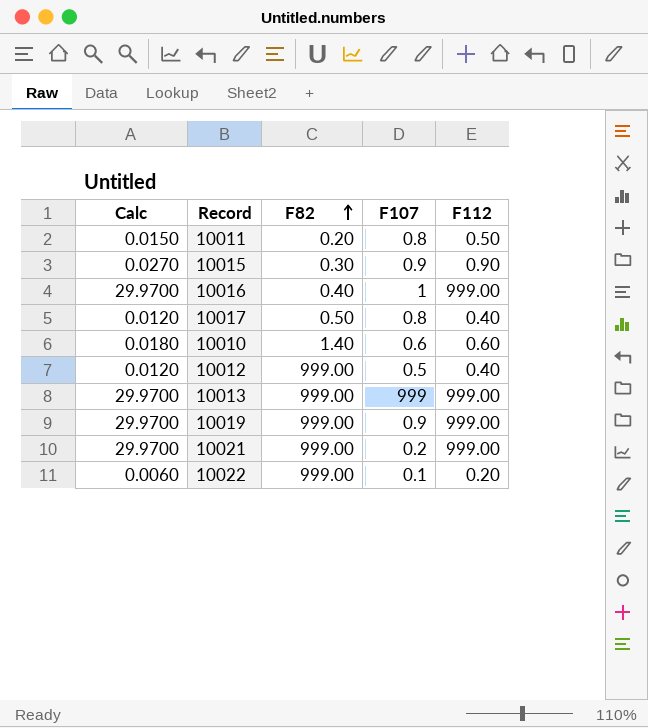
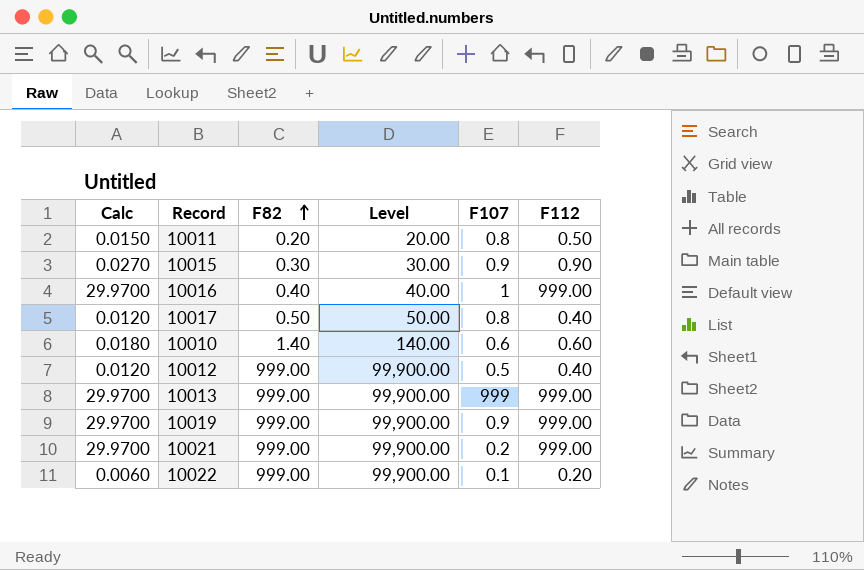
column Level | formula: none -> [F82] * 100

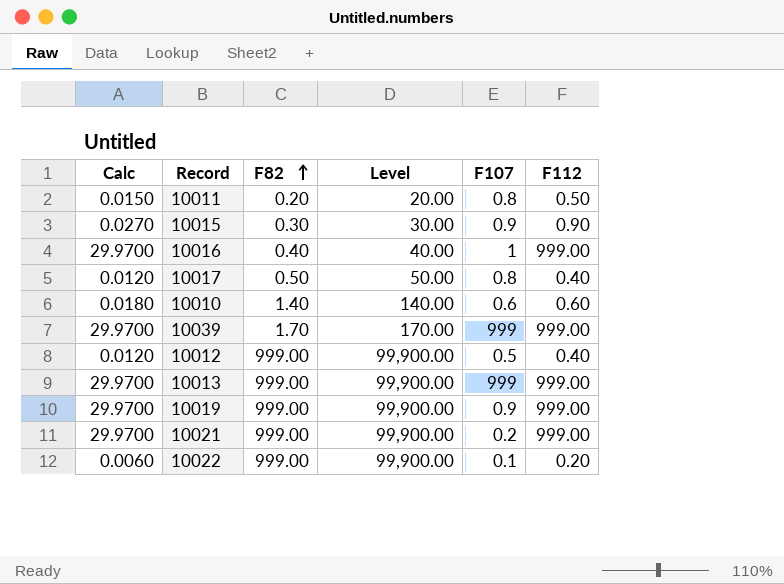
row 10039: none -> 29.9700 | 1.70 | 170.00 | 999 | 999.00

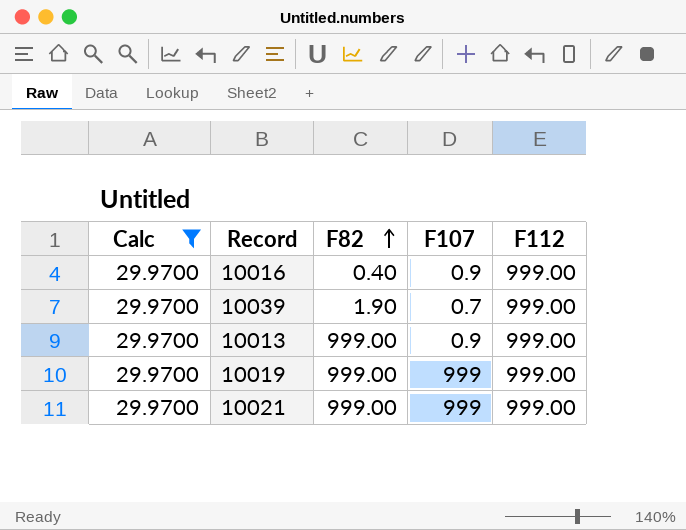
filter: none -> Calc = 29.9700
column Level | formula: [F82] * 100 -> none
10016 | F107: 1 -> 0.9
10039 | F82: 1.70 -> 1.90
10039 | F107: 999 -> 0.7
10013 | F107: 999 -> 0.9
10019 | F107: 0.9 -> 999
10021 | F107: 0.2 -> 999

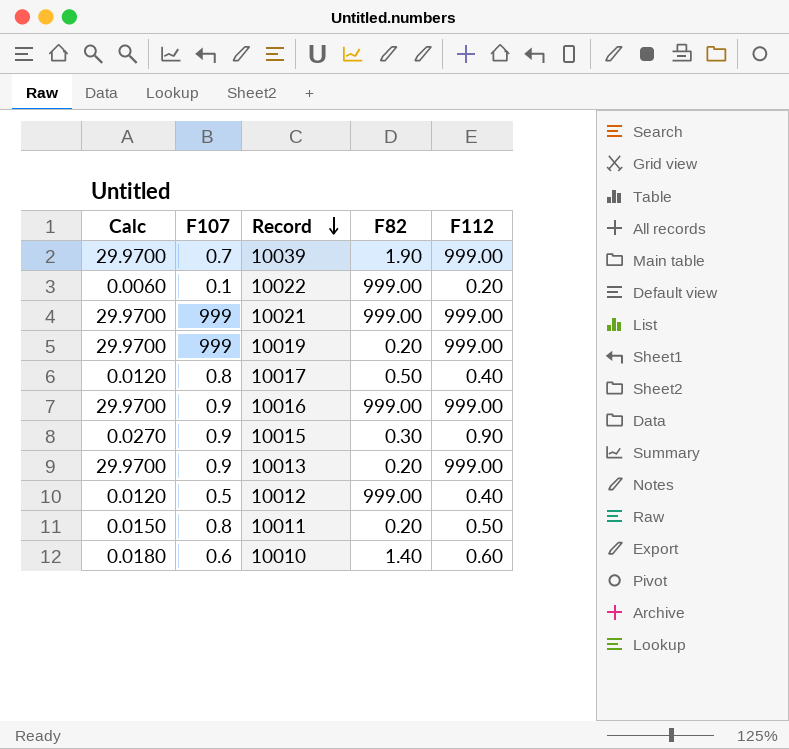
filter: Calc = 29.9700 -> none
row order: F82 ascending -> Record descending
column F107 | position: 4 -> 2
10019 | F82: 999.00 -> 0.20
10016 | F82: 0.40 -> 999.00
10013 | F82: 999.00 -> 0.20

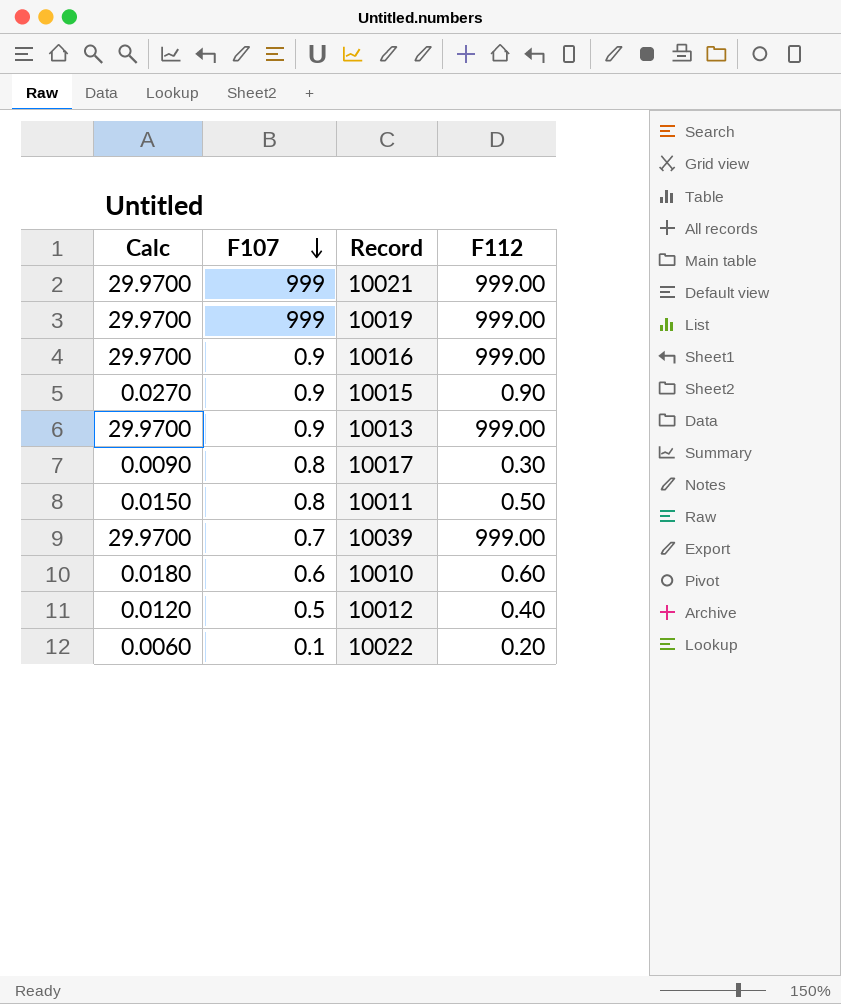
row order: Record descending -> F107 descending
column F82 | position: 4 -> none
10017 | Calc: 0.0120 -> 0.0090
10017 | F112: 0.40 -> 0.30

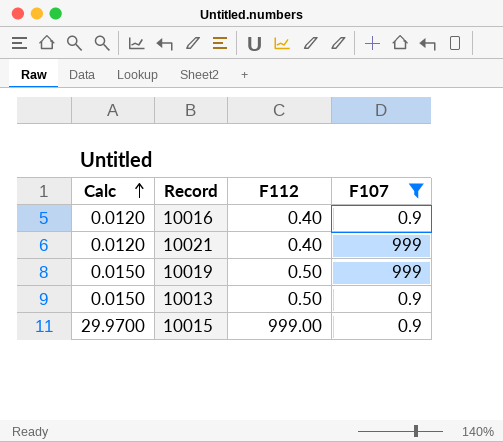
filter: none -> F107 >= 0.9
row order: F107 descending -> Calc ascending
column F107 | position: 2 -> 4
10016 | Calc: 29.9700 -> 0.0120
10016 | F112: 999.00 -> 0.40
10021 | Calc: 29.9700 -> 0.0120
10021 | F112: 999.00 -> 0.40
10019 | Calc: 29.9700 -> 0.0150
10019 | F112: 999.00 -> 0.50
10013 | Calc: 29.9700 -> 0.0150
10013 | F112: 999.00 -> 0.50
10015 | Calc: 0.0270 -> 29.9700
10015 | F112: 0.90 -> 999.00

